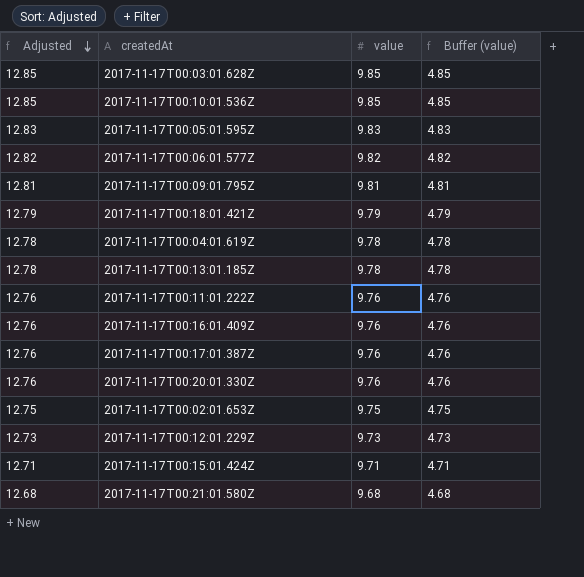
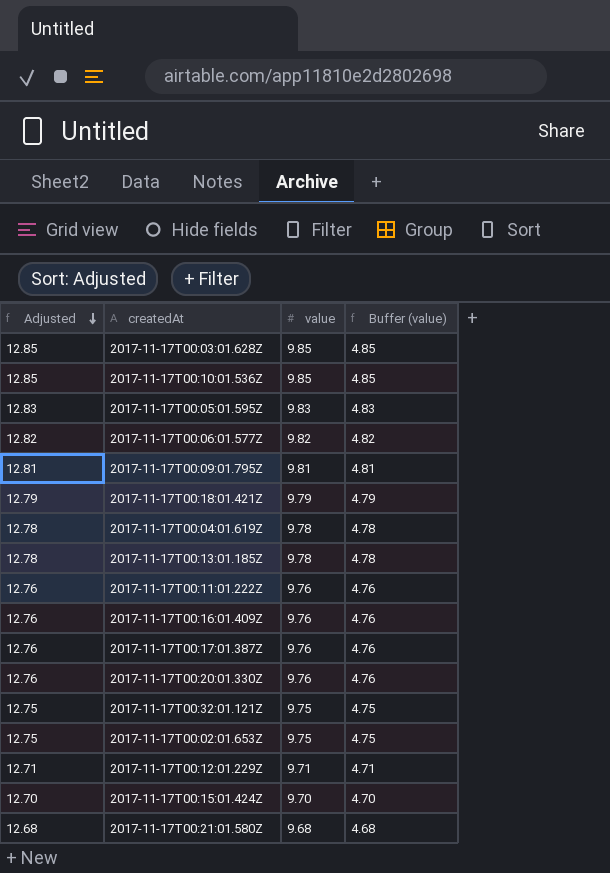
row 2017-11-17T00:32:01.121Z: none -> 12.75 | 9.75 | 4.75
2017-11-17T00:12:01.229Z | Adjusted: 12.73 -> 12.71
2017-11-17T00:12:01.229Z | value: 9.73 -> 9.71
2017-11-17T00:12:01.229Z | Buffer (value): 4.73 -> 4.71
2017-11-17T00:15:01.424Z | Adjusted: 12.71 -> 12.70
2017-11-17T00:15:01.424Z | value: 9.71 -> 9.70
2017-11-17T00:15:01.424Z | Buffer (value): 4.71 -> 4.70

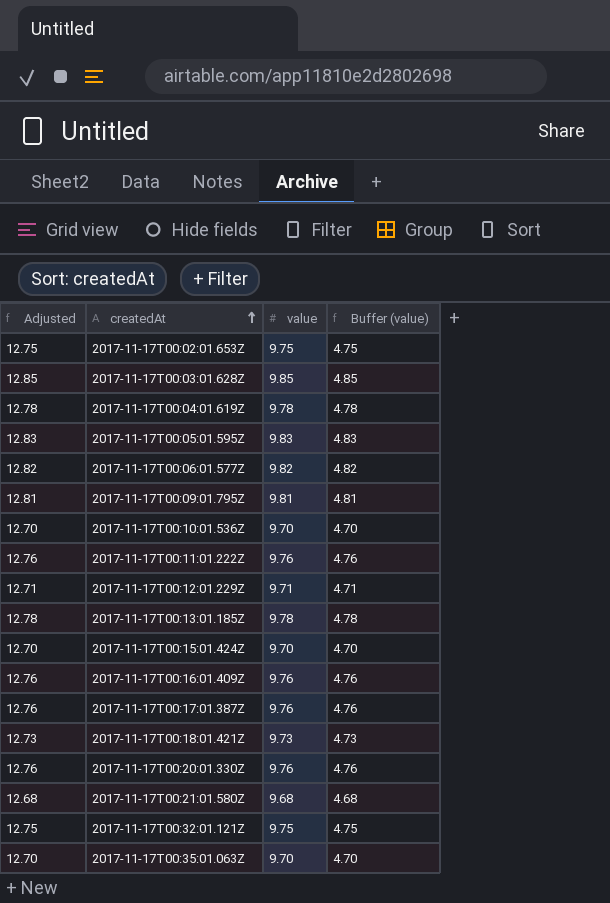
row order: Adjusted descending -> createdAt ascending
2017-11-17T00:10:01.536Z | Adjusted: 12.85 -> 12.70
2017-11-17T00:10:01.536Z | value: 9.85 -> 9.70
2017-11-17T00:10:01.536Z | Buffer (value): 4.85 -> 4.70
2017-11-17T00:18:01.421Z | Adjusted: 12.79 -> 12.73
2017-11-17T00:18:01.421Z | value: 9.79 -> 9.73
2017-11-17T00:18:01.421Z | Buffer (value): 4.79 -> 4.73
row 2017-11-17T00:35:01.063Z: none -> 12.70 | 9.70 | 4.70

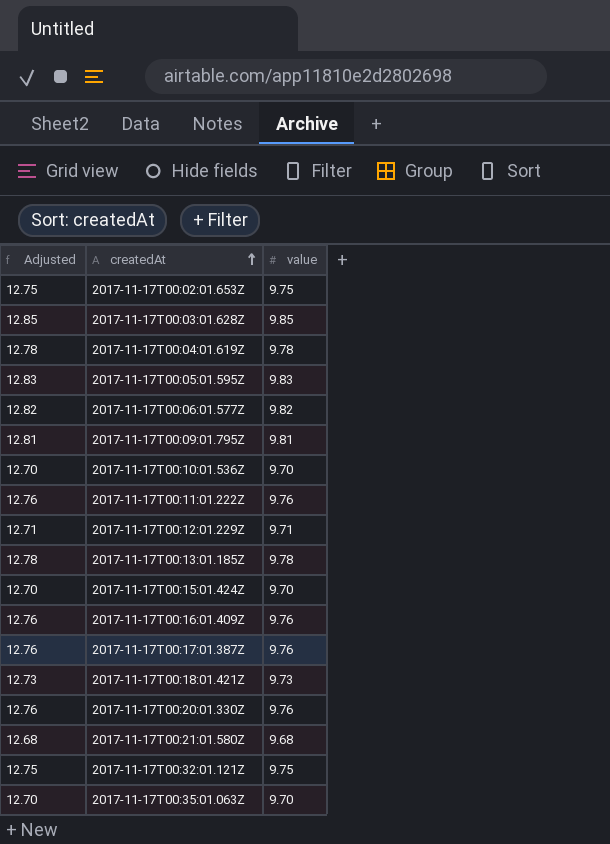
column Buffer (value) | formula: [value] - 5 -> none

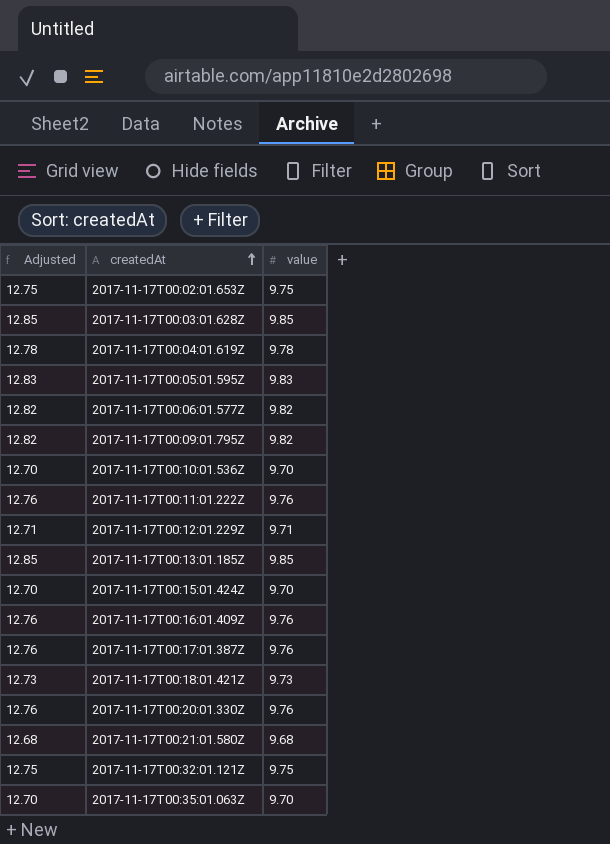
2017-11-17T00:09:01.795Z | Adjusted: 12.81 -> 12.82
2017-11-17T00:09:01.795Z | value: 9.81 -> 9.82
2017-11-17T00:13:01.185Z | Adjusted: 12.78 -> 12.85
2017-11-17T00:13:01.185Z | value: 9.78 -> 9.85

